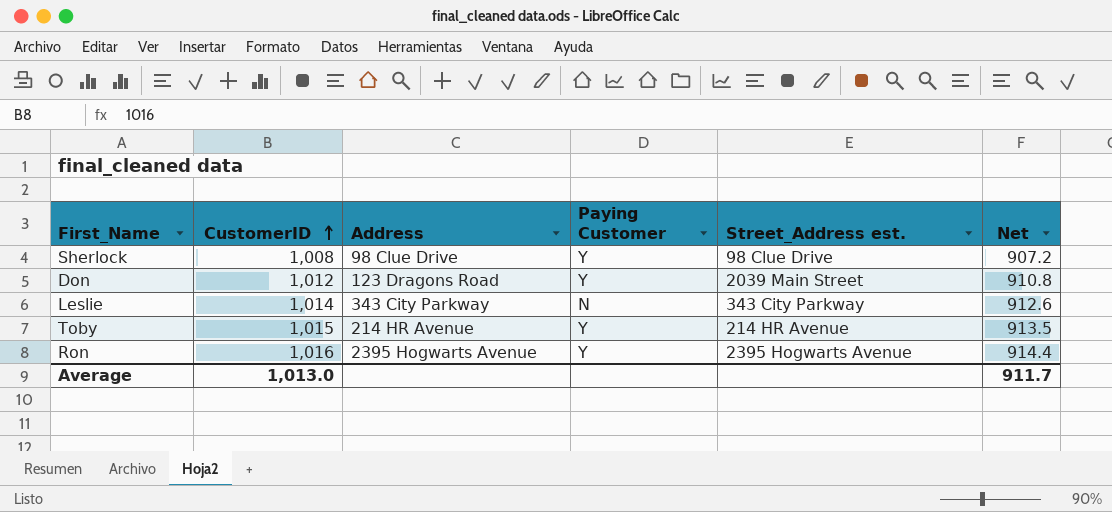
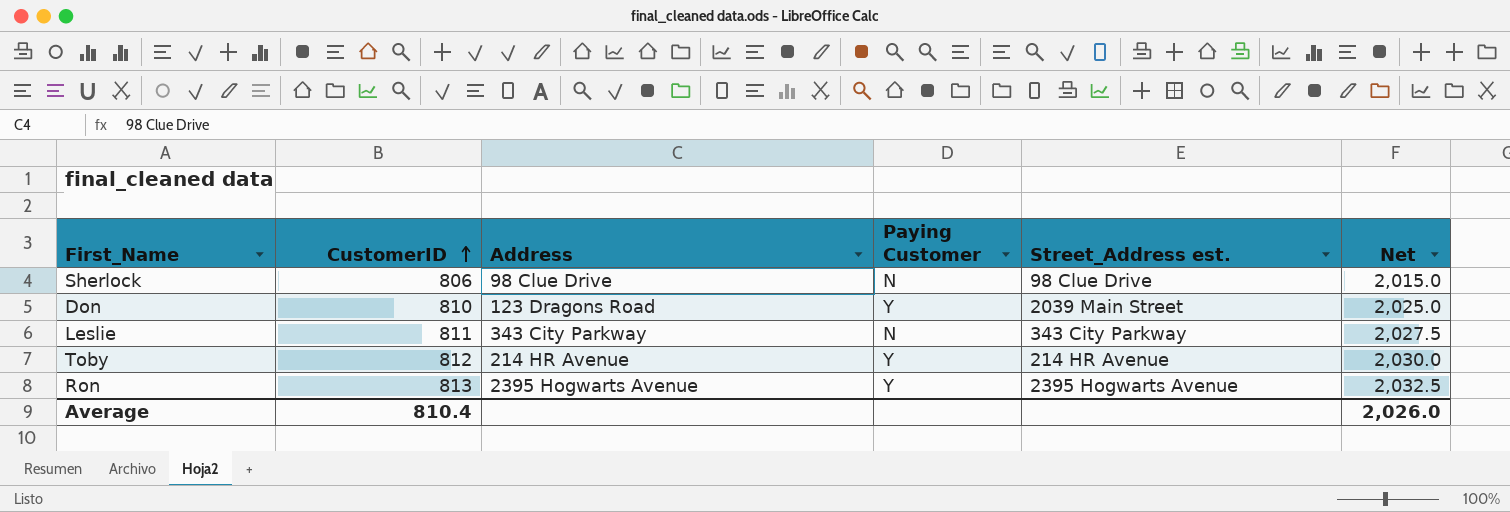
column Net | formula: [CustomerID] * 0.9 -> [CustomerID] * 2.5
Sherlock | CustomerID: 1,008 -> 806
Sherlock | Paying Customer: Y -> N
Don | CustomerID: 1,012 -> 810
Leslie | CustomerID: 1,014 -> 811
Toby | CustomerID: 1,015 -> 812
Ron | CustomerID: 1,016 -> 813
Average | CustomerID: 1,013.0 -> 810.4
Average | Net: 911.7 -> 2,026.0

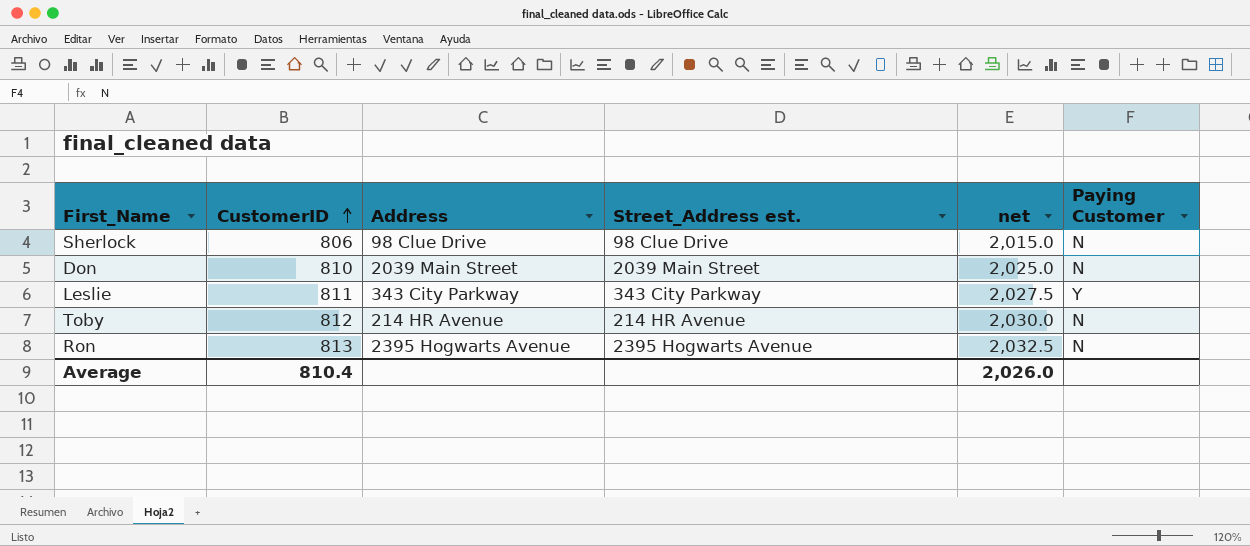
column name: Net -> net
column Paying Customer | position: 4 -> 6
Don | Address: 123 Dragons Road -> 2039 Main Street
Don | Paying Customer: Y -> N
Leslie | Paying Customer: N -> Y
Toby | Paying Customer: Y -> N
Ron | Paying Customer: Y -> N

